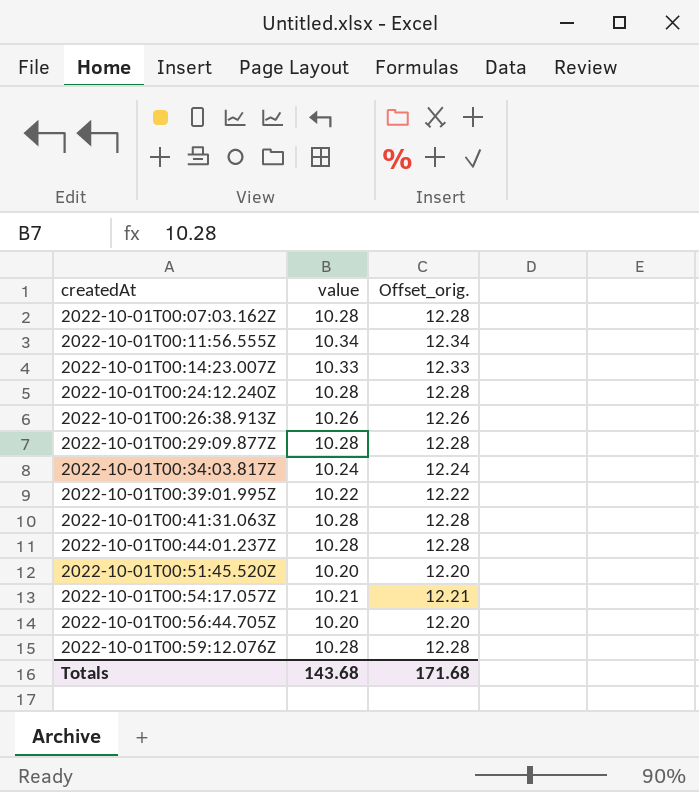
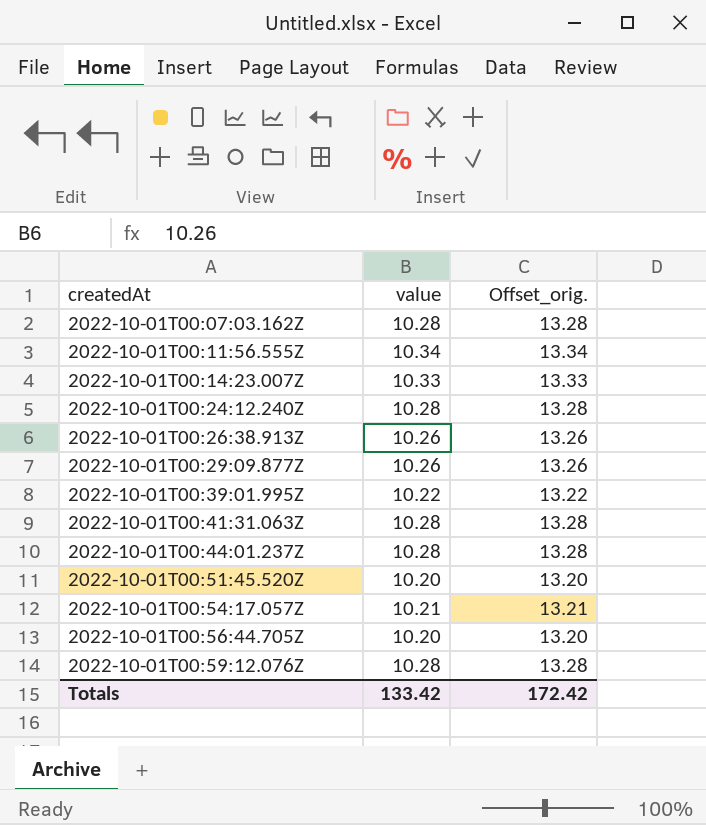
column Offset_orig. | formula: [value] + 2 -> [value] + 3
row 2022-10-01T00:34:03.817Z: 10.24 | 12.24 -> none
2022-10-01T00:29:09.877Z | value: 10.28 -> 10.26
Totals | value: 143.68 -> 133.42
Totals | Offset_orig.: 171.68 -> 172.42

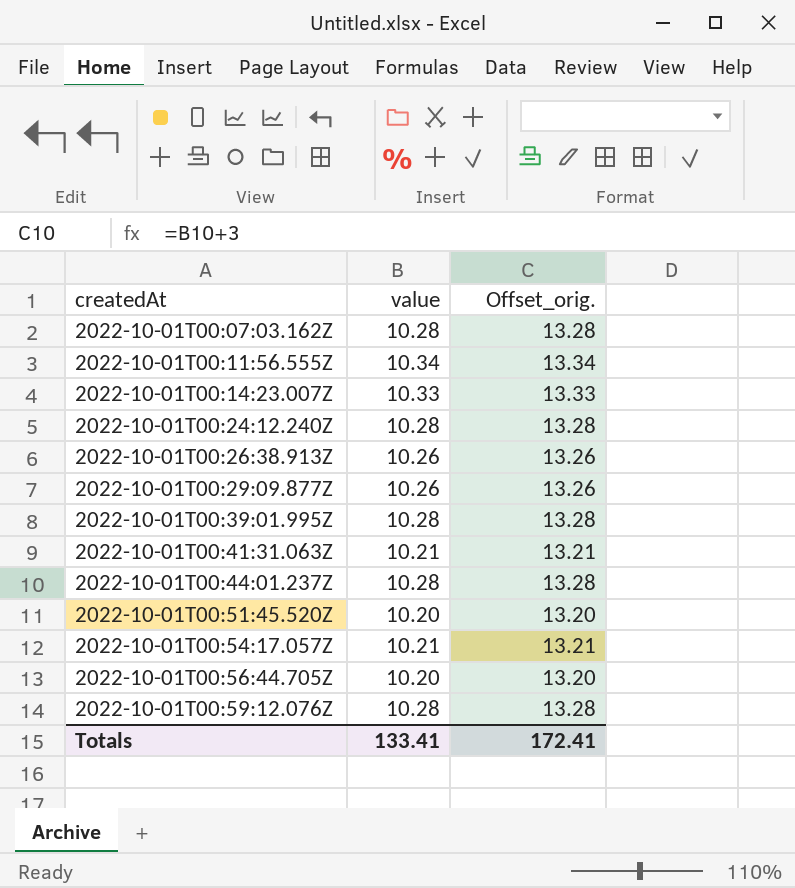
2022-10-01T00:39:01.995Z | value: 10.22 -> 10.28
2022-10-01T00:39:01.995Z | Offset_orig.: 13.22 -> 13.28
2022-10-01T00:41:31.063Z | value: 10.28 -> 10.21
2022-10-01T00:41:31.063Z | Offset_orig.: 13.28 -> 13.21
Totals | value: 133.42 -> 133.41
Totals | Offset_orig.: 172.42 -> 172.41

